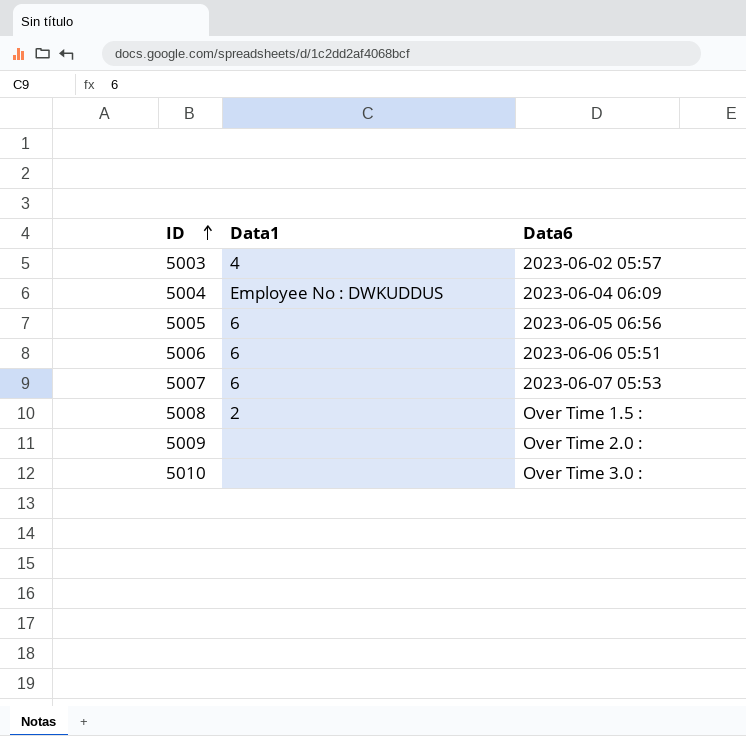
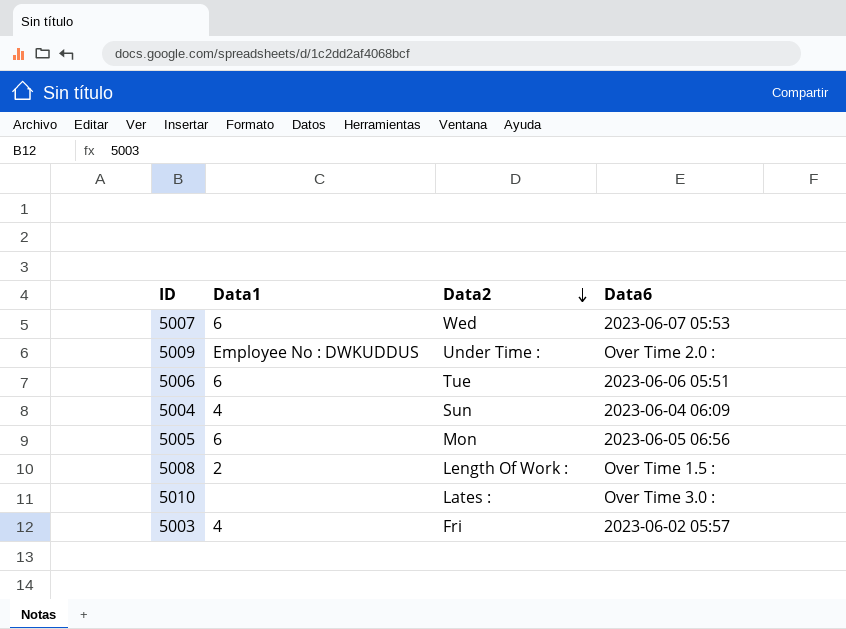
row order: ID ascending -> Data2 descending
column Data2 | position: none -> 3
5009 | Data1: none -> Employee No : DWKUDDUS
5004 | Data1: Employee No : DWKUDDUS -> 4

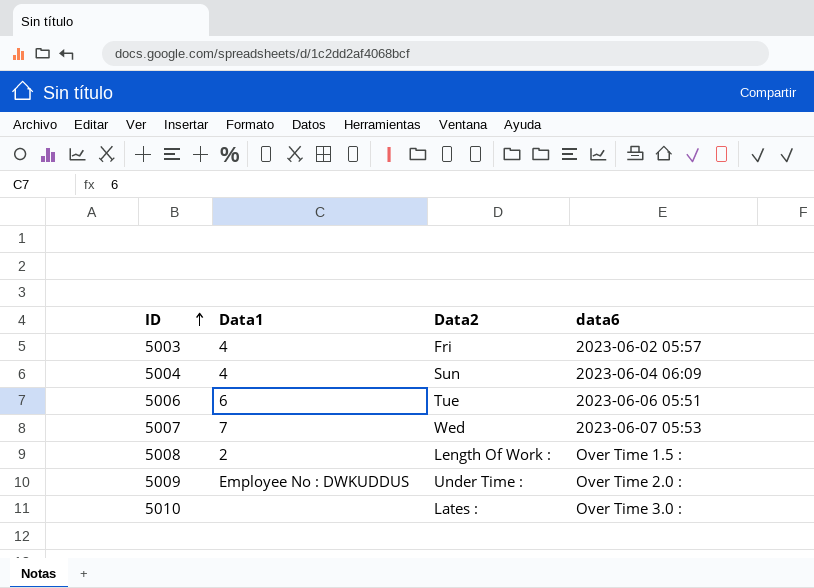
row order: Data2 descending -> ID ascending
column name: Data6 -> data6
row 5005: 6 | Mon | 2023-06-05 06:56 -> none
5007 | Data1: 6 -> 7

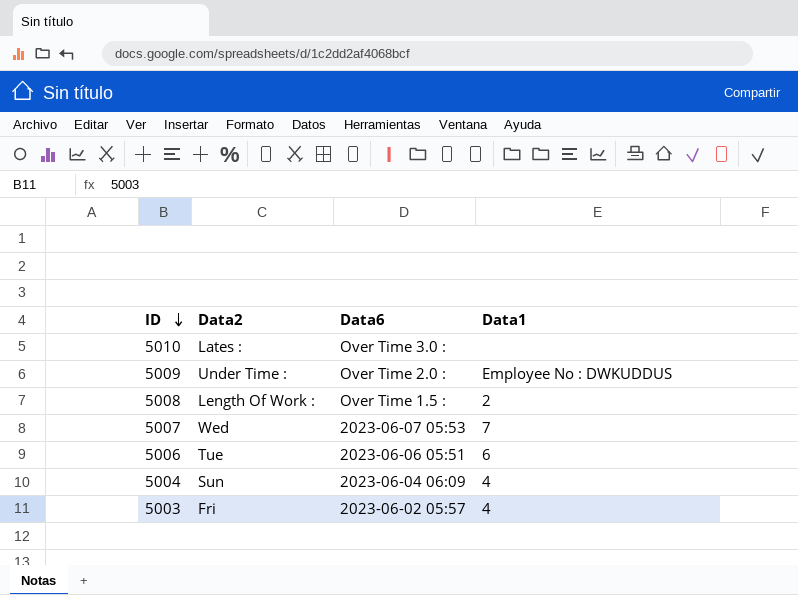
row order: ID ascending -> ID descending
column name: data6 -> Data6
column Data1 | position: 2 -> 4

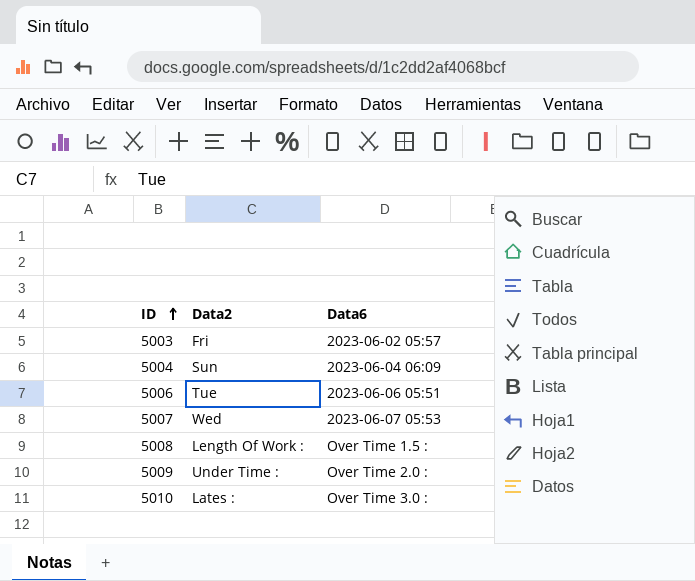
row order: ID descending -> ID ascending
column Data1 | position: 4 -> none

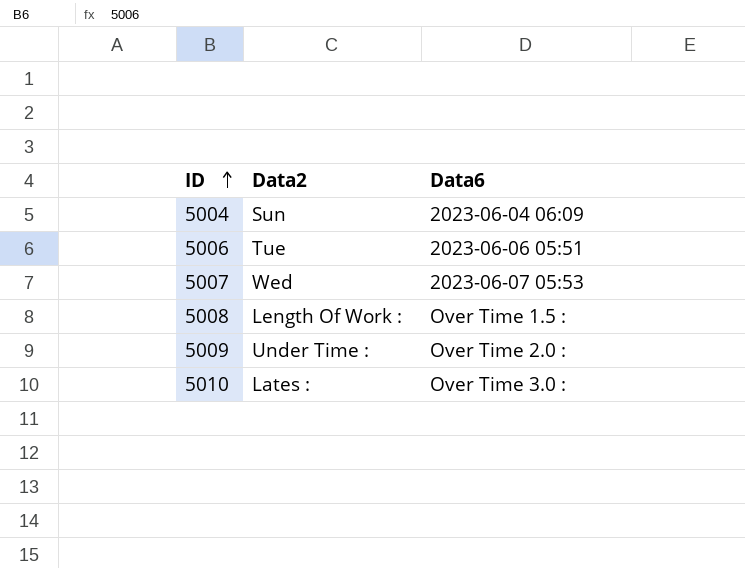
row 5003: Fri | 2023-06-02 05:57 -> none

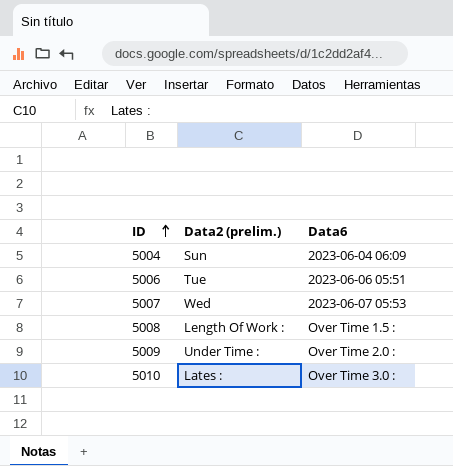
column name: Data2 -> Data2 (prelim.)

